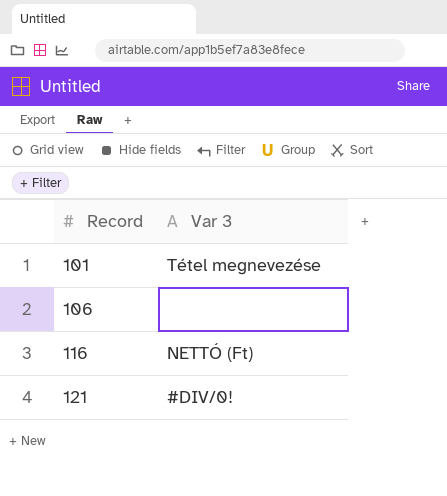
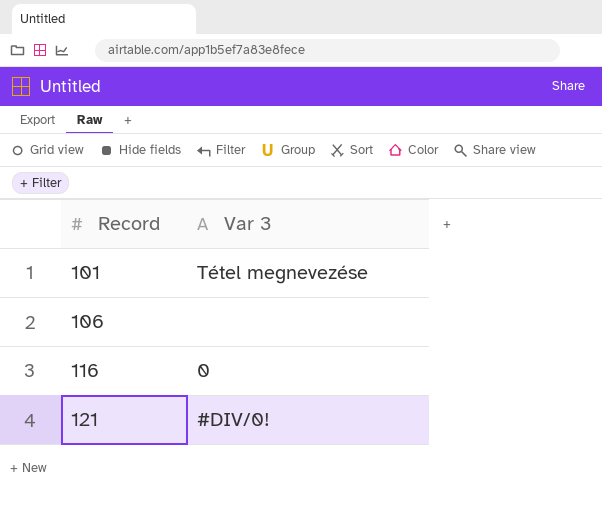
116 | Var 3: NETTÓ (Ft) -> 0

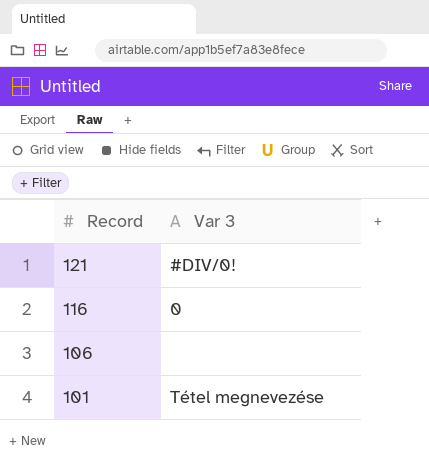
row order: Record ascending -> Record descending

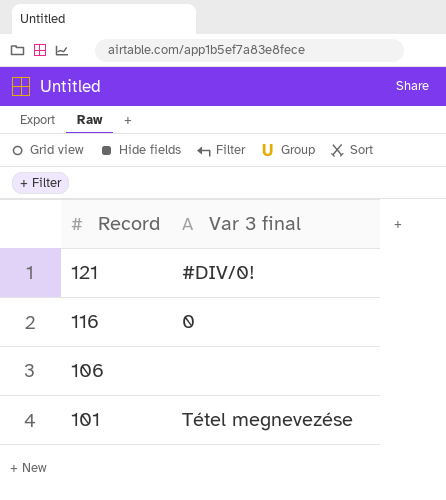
column name: Var 3 -> Var 3 final

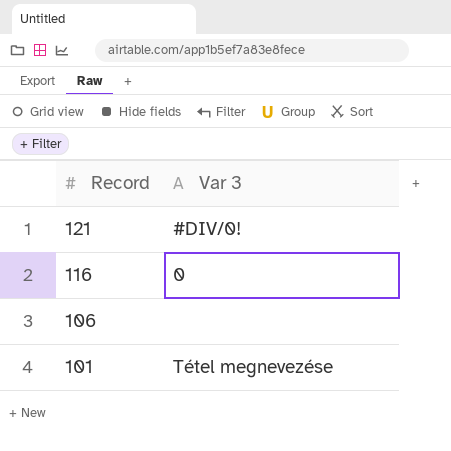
column name: Var 3 final -> Var 3

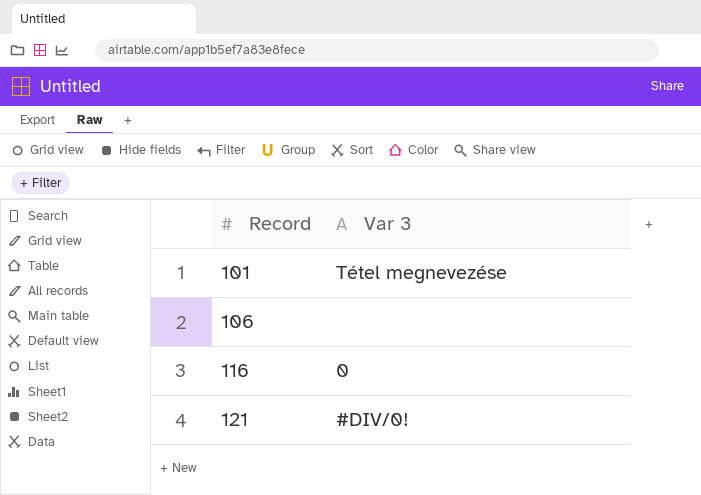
row order: Record descending -> Record ascending

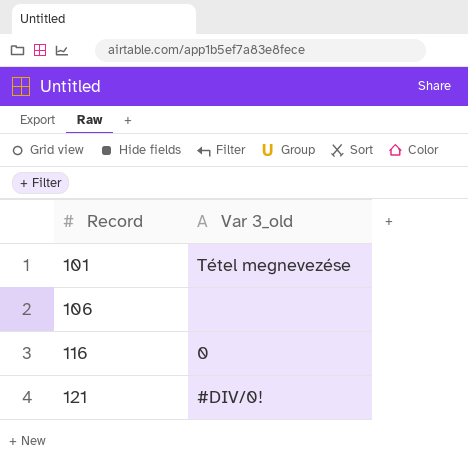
column name: Var 3 -> Var 3_old

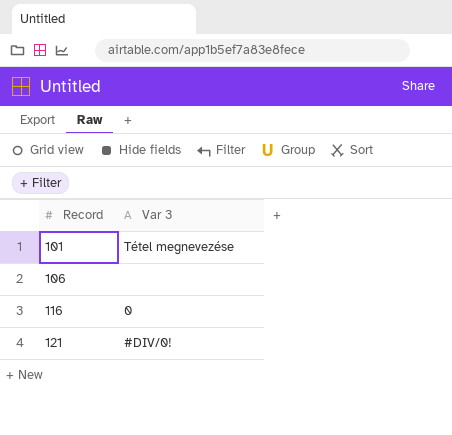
column name: Var 3_old -> Var 3

